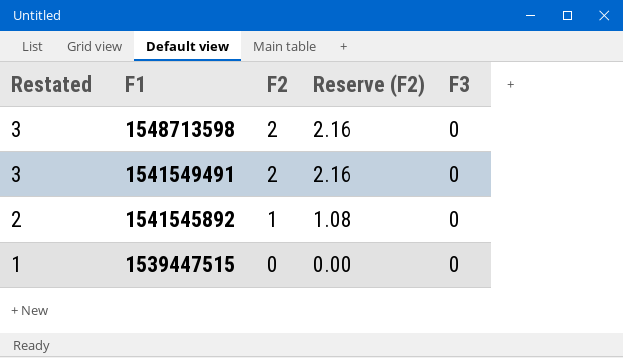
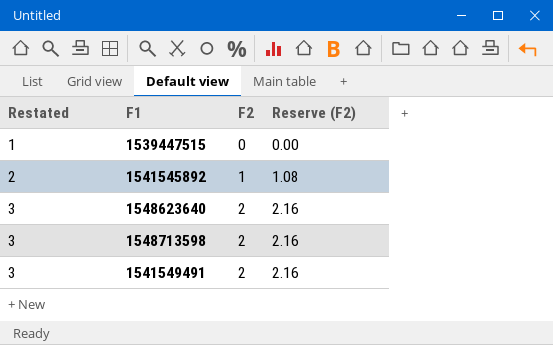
row order: Restated descending -> Restated ascending
column F3 | position: 5 -> none
row 1548623640: none -> 3 | 2 | 2.16

